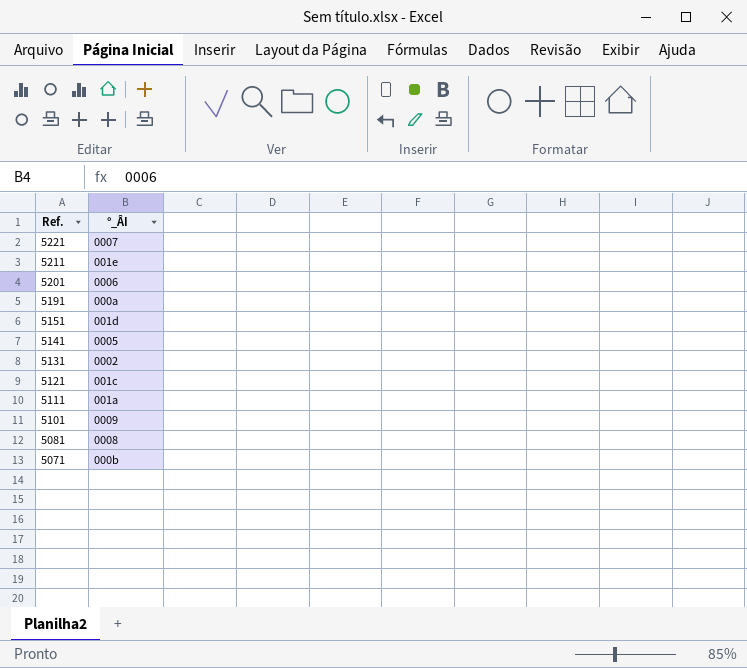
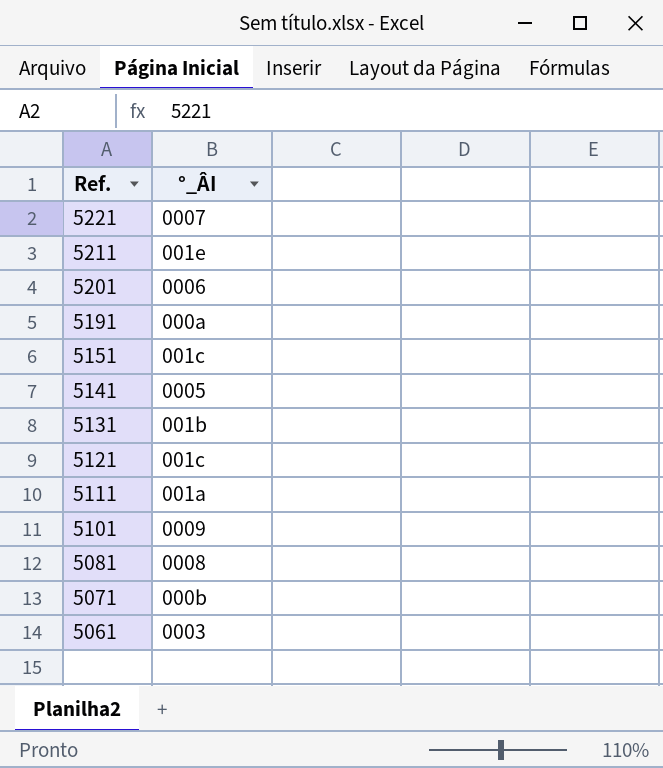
5151 | °_ÂI: 001d -> 001c
5131 | °_ÂI: 0002 -> 001b
row 5061: none -> 0003

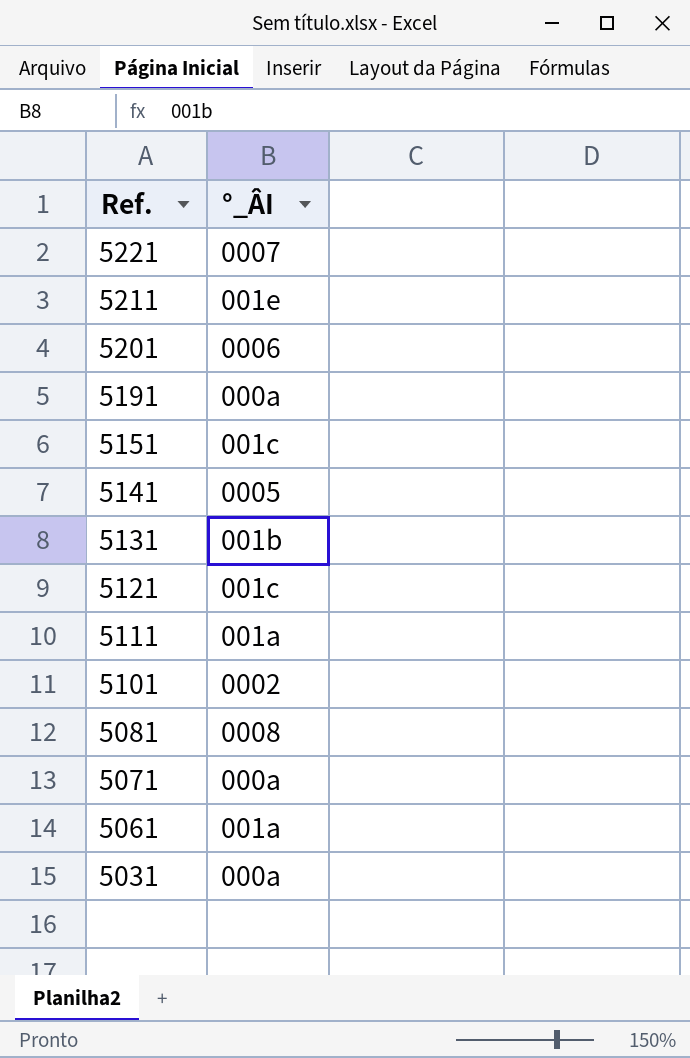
5101 | °_ÂI: 0009 -> 0002
5071 | °_ÂI: 000b -> 000a
5061 | °_ÂI: 0003 -> 001a
row 5031: none -> 000a

